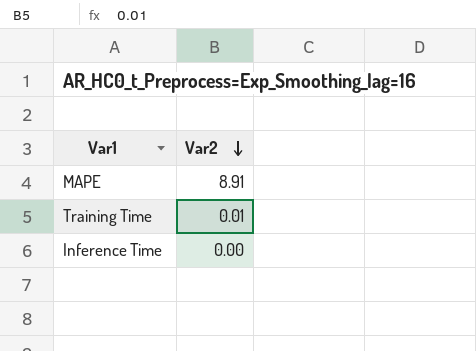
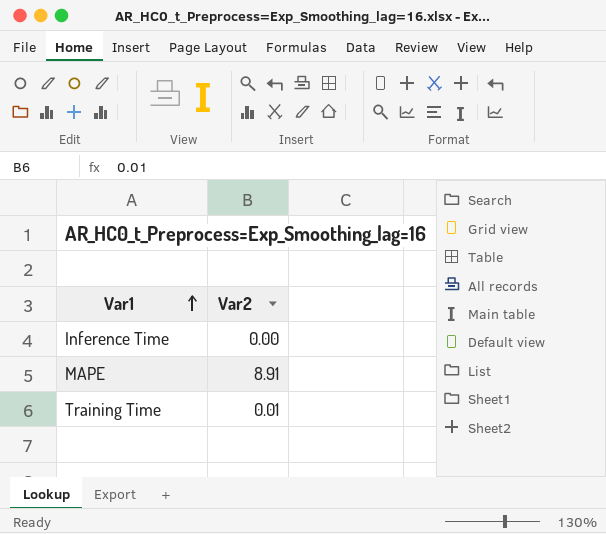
row order: Var2 descending -> Var1 ascending

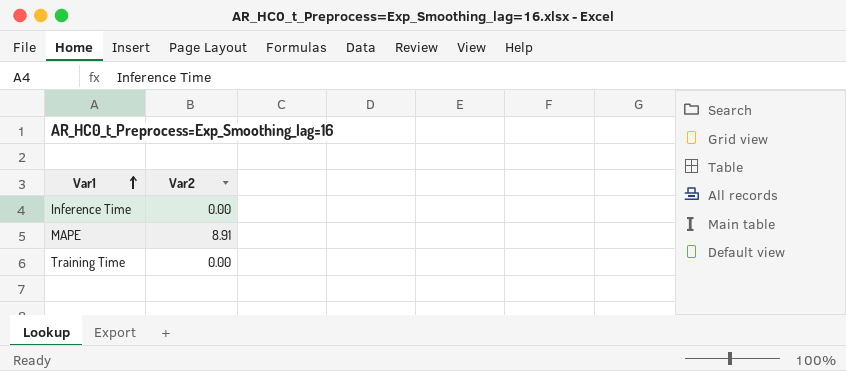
Training Time | Var2: 0.01 -> 0.00

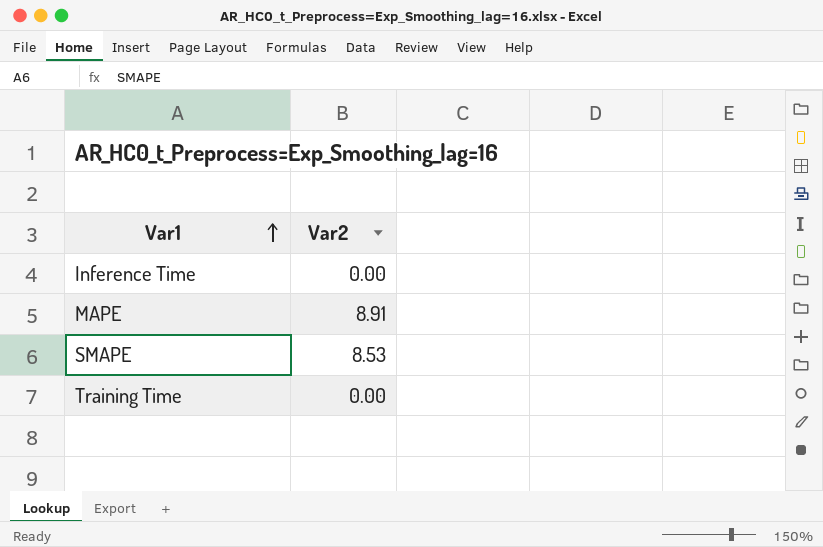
row SMAPE: none -> 8.53

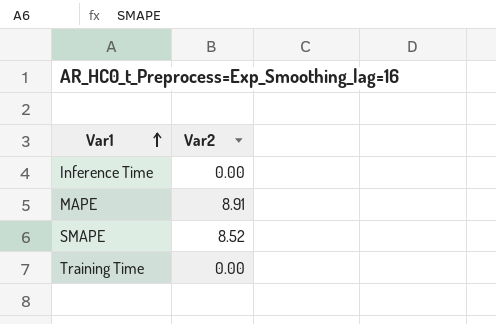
SMAPE | Var2: 8.53 -> 8.52

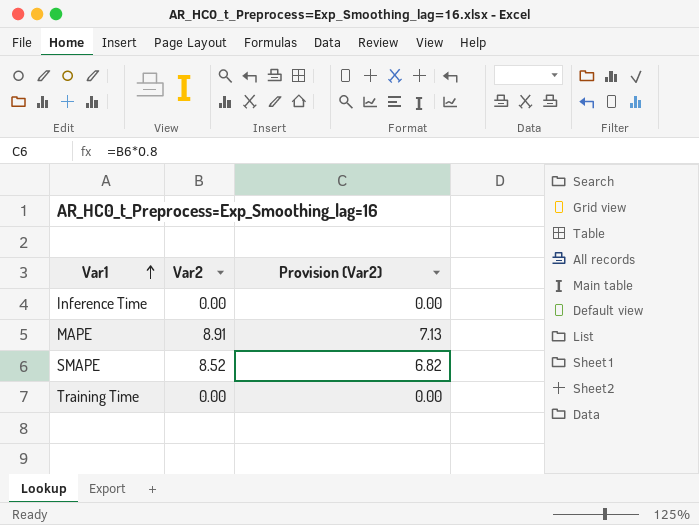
column Provision (Var2) | formula: none -> [Var2] * 0.8

